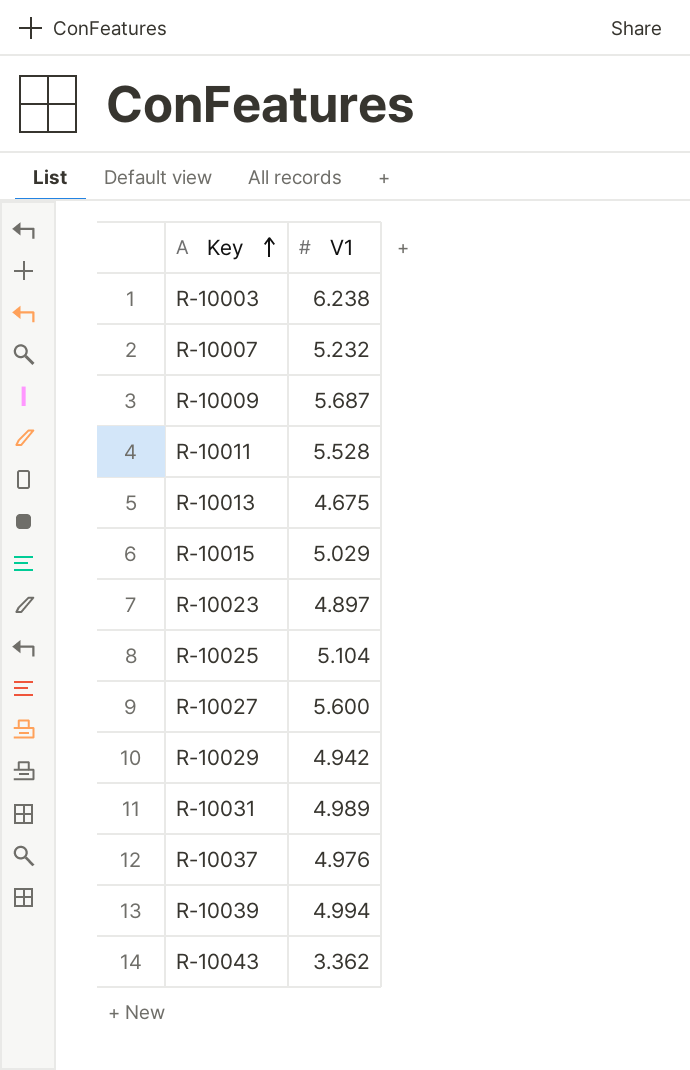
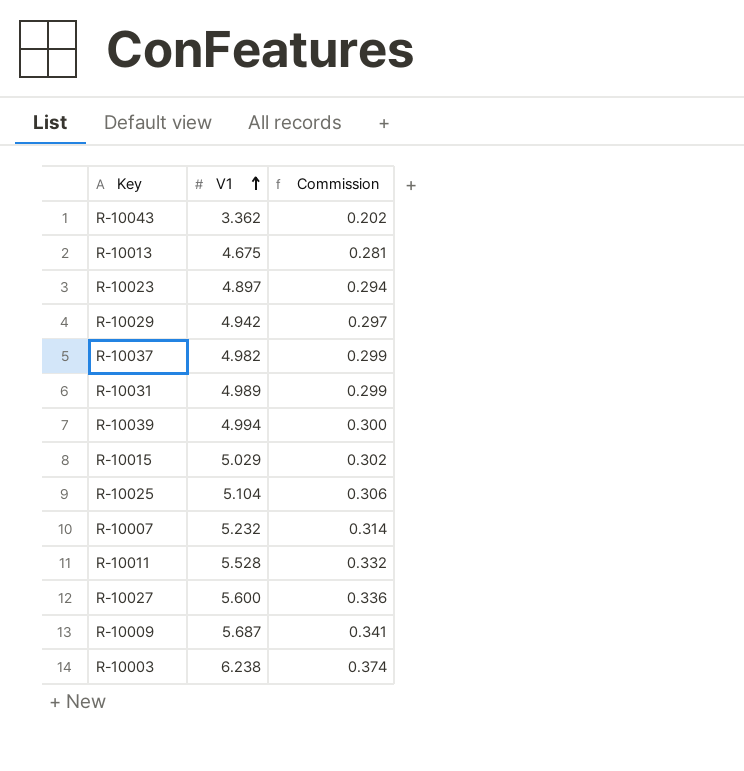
row order: Key ascending -> V1 ascending
column Commission | formula: none -> [V1] * 0.06
R-10037 | V1: 4.976 -> 4.982

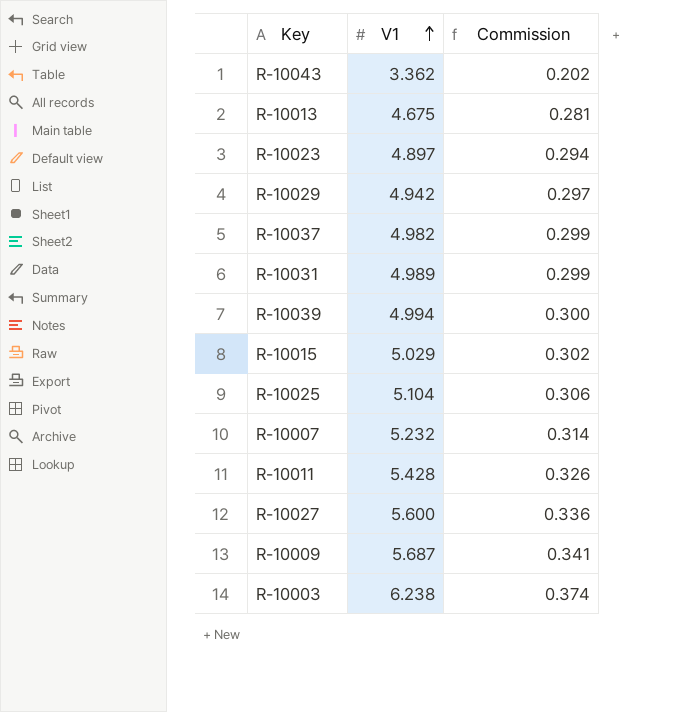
R-10011 | V1: 5.528 -> 5.428
R-10011 | Commission: 0.332 -> 0.326

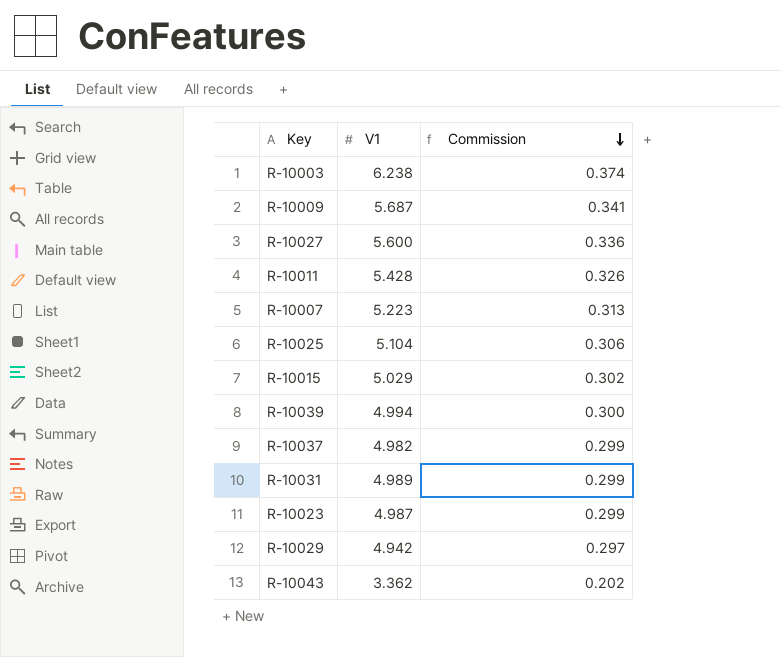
row order: V1 ascending -> Commission descending
row R-10013: 4.675 | 0.281 -> none
R-10007 | V1: 5.232 -> 5.223
R-10007 | Commission: 0.314 -> 0.313
R-10023 | V1: 4.897 -> 4.987
R-10023 | Commission: 0.294 -> 0.299

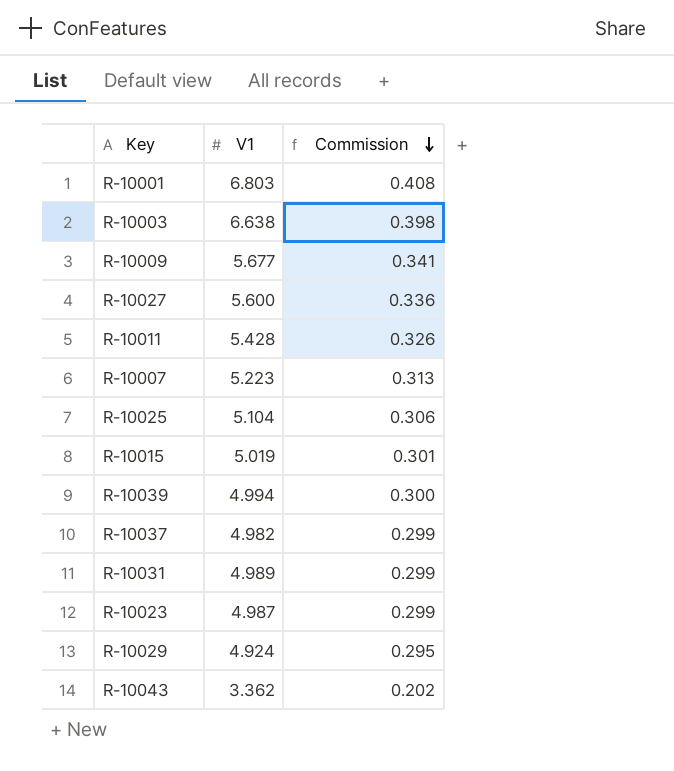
row R-10001: none -> 6.803 | 0.408
R-10003 | V1: 6.238 -> 6.638
R-10003 | Commission: 0.374 -> 0.398
R-10009 | V1: 5.687 -> 5.677
R-10015 | V1: 5.029 -> 5.019
R-10015 | Commission: 0.302 -> 0.301
R-10029 | V1: 4.942 -> 4.924
R-10029 | Commission: 0.297 -> 0.295

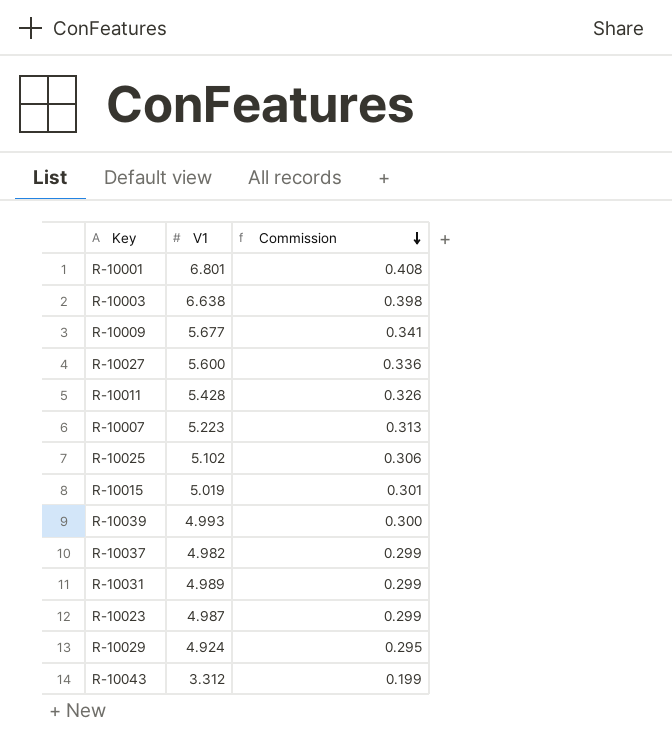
R-10001 | V1: 6.803 -> 6.801
R-10025 | V1: 5.104 -> 5.102
R-10039 | V1: 4.994 -> 4.993
R-10043 | V1: 3.362 -> 3.312
R-10043 | Commission: 0.202 -> 0.199

